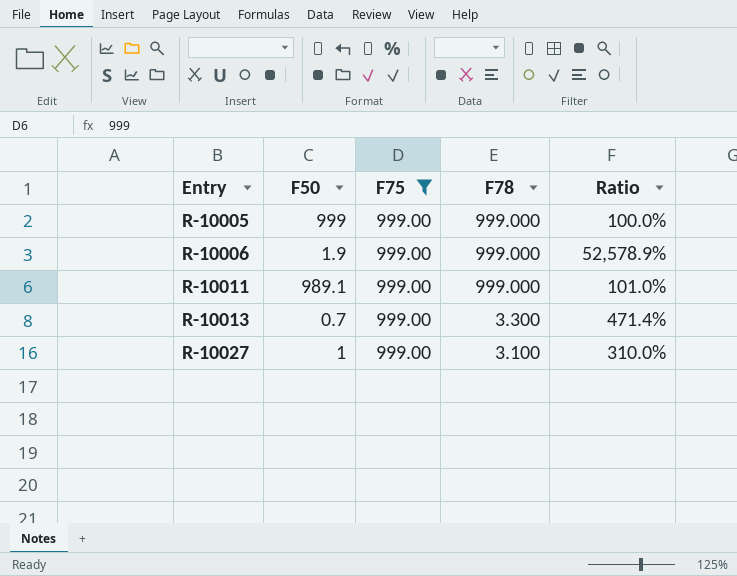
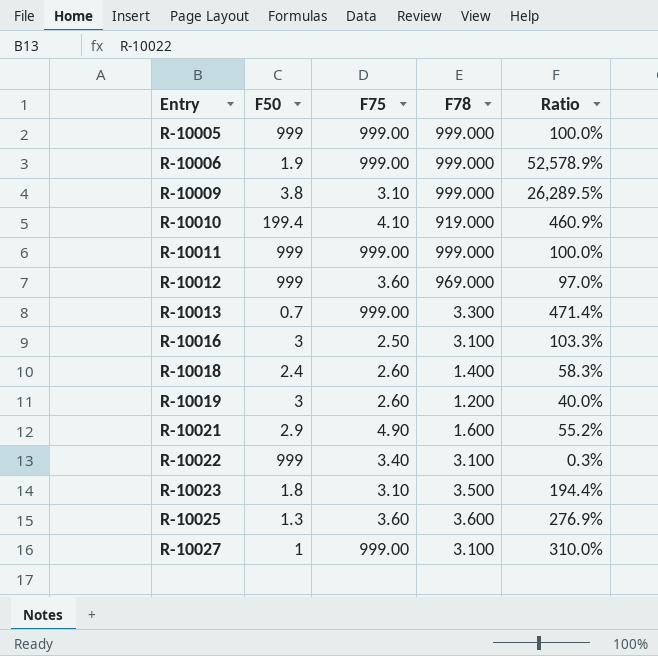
filter: F75 = 999.00 -> none
R-10011 | F50: 989.1 -> 999
R-10011 | Ratio: 101.0% -> 100.0%

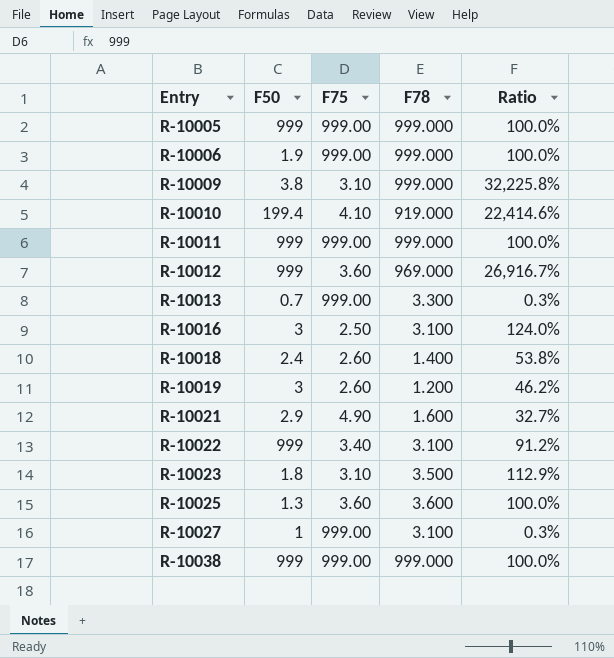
column Ratio | formula: [F78] / [F50] -> [F78] / [F75]
row R-10038: none -> 999 | 999.00 | 999.000 | 100.0%

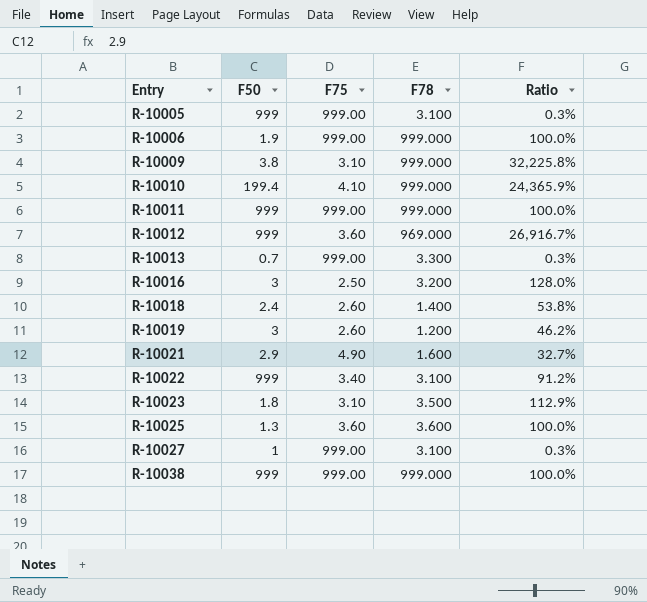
R-10005 | F78: 999.000 -> 3.100
R-10005 | Ratio: 100.0% -> 0.3%
R-10010 | F78: 919.000 -> 999.000
R-10010 | Ratio: 22,414.6% -> 24,365.9%
R-10016 | F78: 3.100 -> 3.200
R-10016 | Ratio: 124.0% -> 128.0%

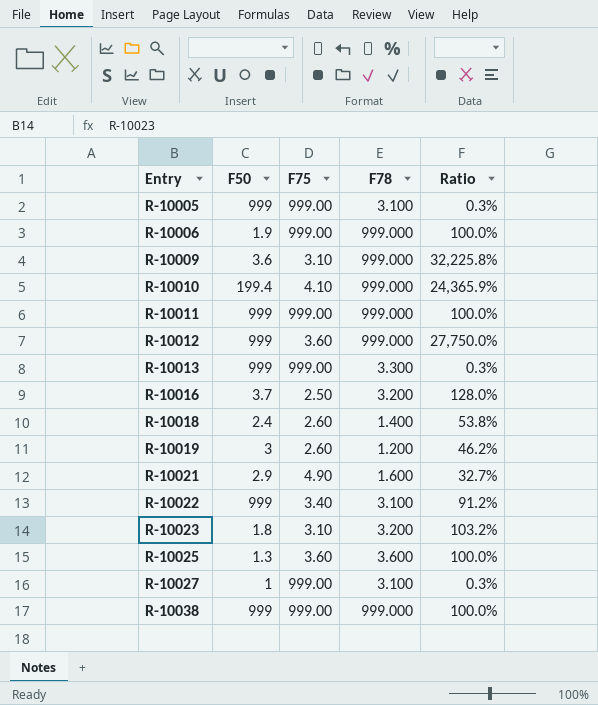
R-10009 | F50: 3.8 -> 3.6
R-10012 | F78: 969.000 -> 999.000
R-10012 | Ratio: 26,916.7% -> 27,750.0%
R-10013 | F50: 0.7 -> 999
R-10016 | F50: 3 -> 3.7
R-10023 | F78: 3.500 -> 3.200
R-10023 | Ratio: 112.9% -> 103.2%

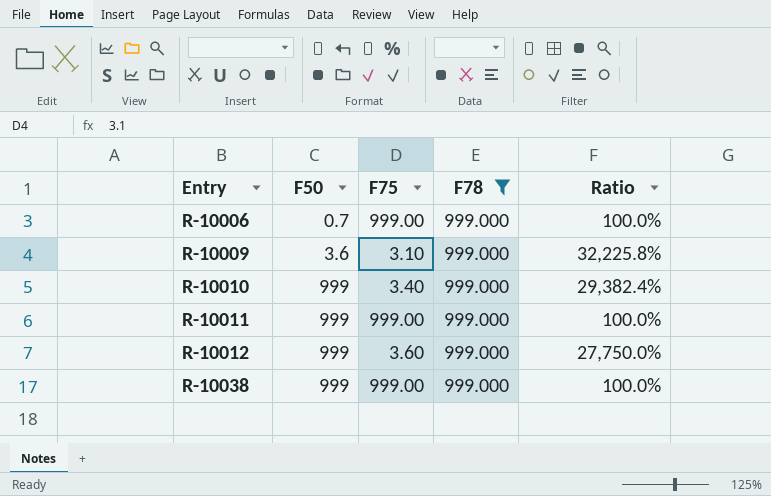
filter: none -> F78 = 999.000
R-10006 | F50: 1.9 -> 0.7
R-10010 | F50: 199.4 -> 999
R-10010 | F75: 4.10 -> 3.40
R-10010 | Ratio: 24,365.9% -> 29,382.4%

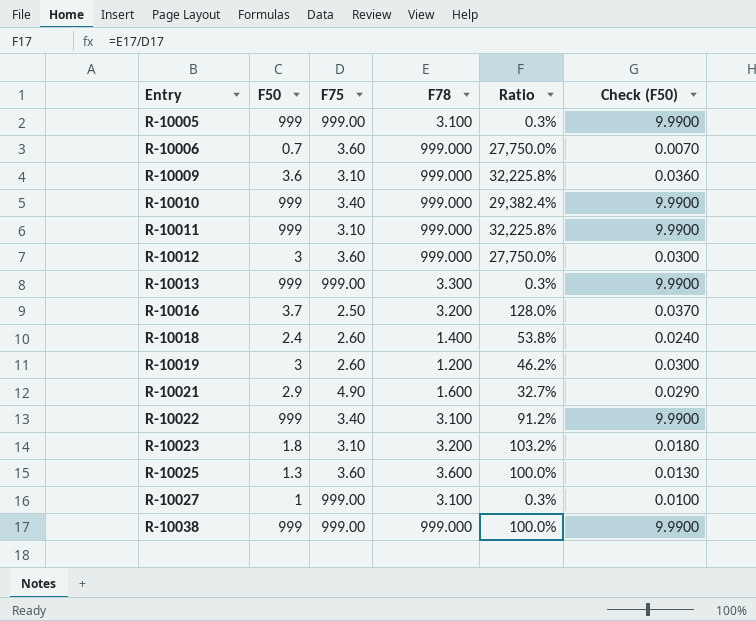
filter: F78 = 999.000 -> none
column Check (F50) | formula: none -> [F50] * 0.01
R-10006 | F75: 999.00 -> 3.60
R-10006 | Ratio: 100.0% -> 27,750.0%
R-10011 | F75: 999.00 -> 3.10
R-10011 | Ratio: 100.0% -> 32,225.8%
R-10012 | F50: 999 -> 3

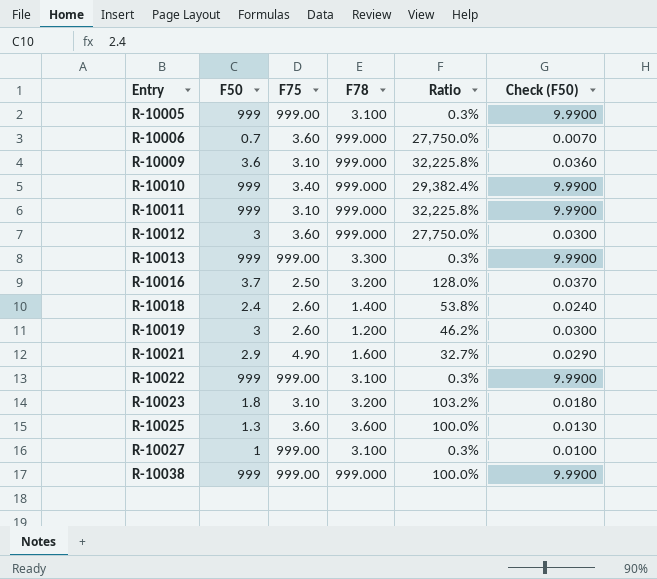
R-10022 | F75: 3.40 -> 999.00
R-10022 | Ratio: 91.2% -> 0.3%

